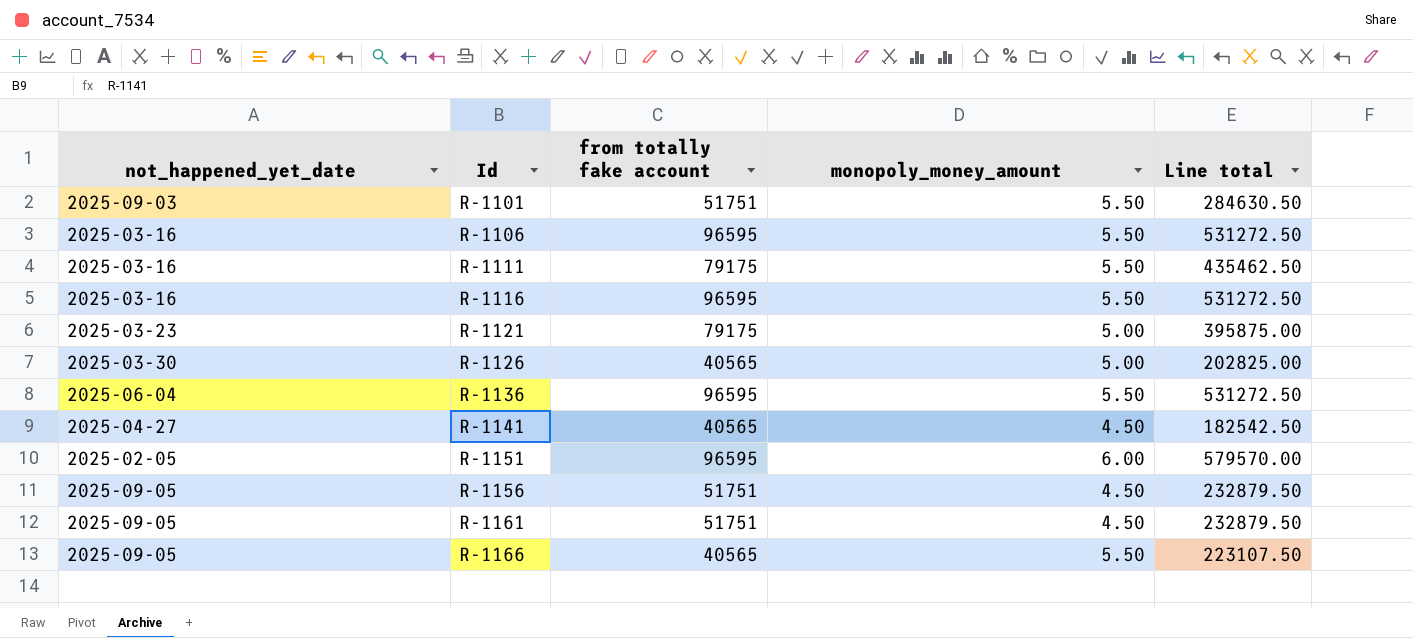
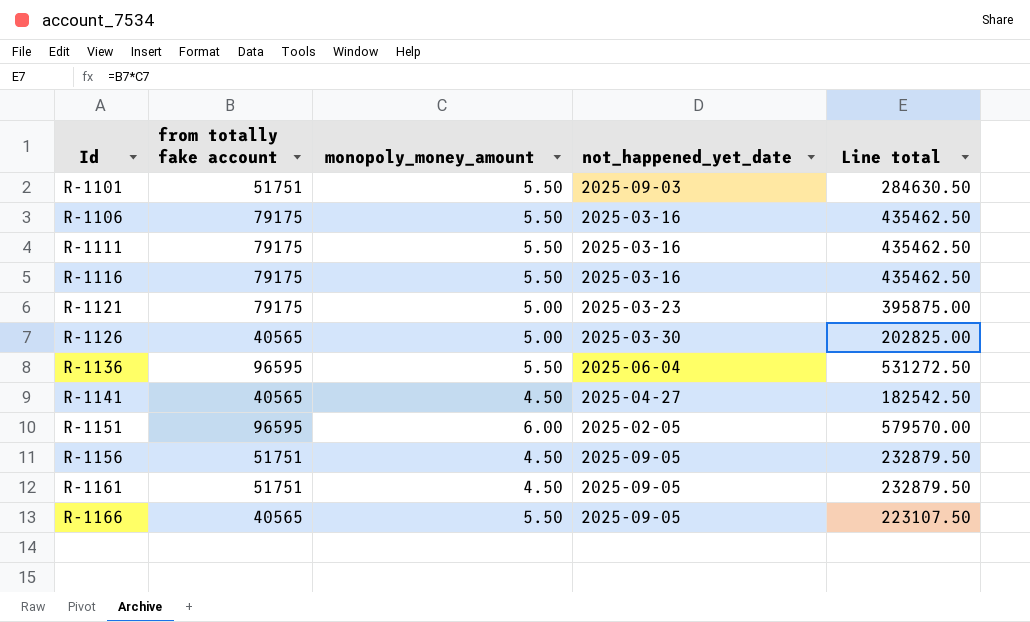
column not_happened_yet_date | position: 1 -> 4
R-1106 | from totally fake account: 96595 -> 79175
R-1106 | Line total: 531272.50 -> 435462.50
R-1116 | from totally fake account: 96595 -> 79175
R-1116 | Line total: 531272.50 -> 435462.50

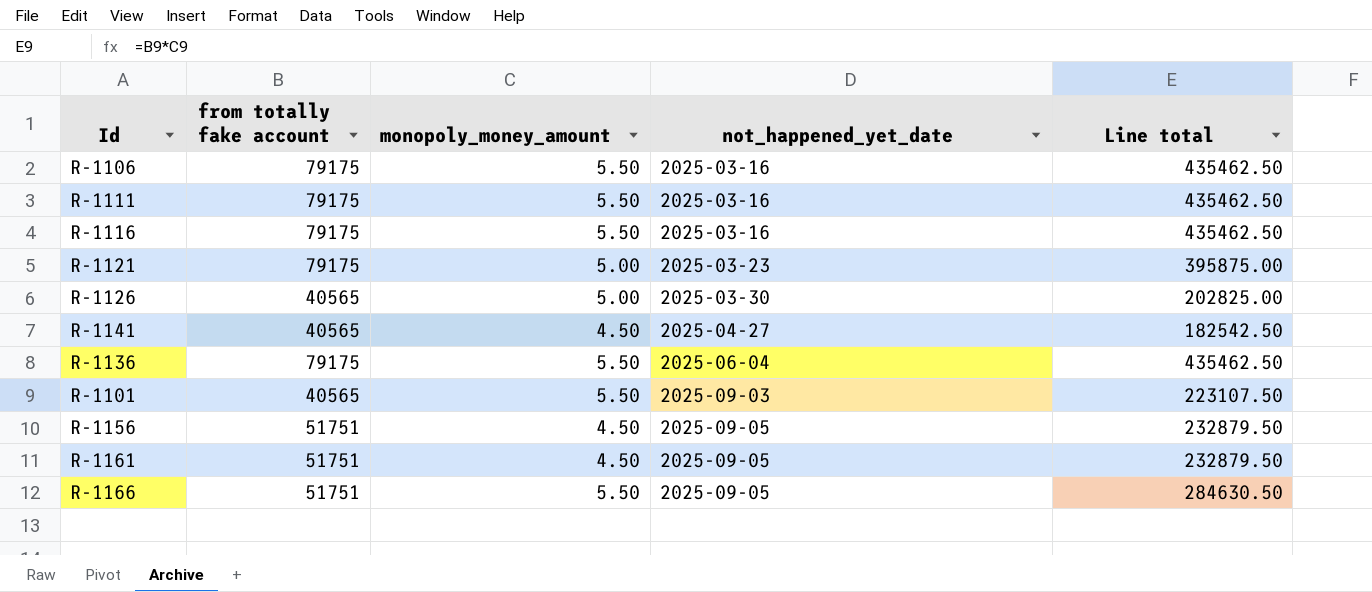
row order: Id ascending -> not_happened_yet_date ascending
row R-1151: 96595 | 6.00 | 2025-02-05 | 579570.00 -> none
R-1136 | from totally fake account: 96595 -> 79175
R-1136 | Line total: 531272.50 -> 435462.50
R-1101 | from totally fake account: 51751 -> 40565
R-1101 | Line total: 284630.50 -> 223107.50
R-1166 | from totally fake account: 40565 -> 51751
R-1166 | Line total: 223107.50 -> 284630.50

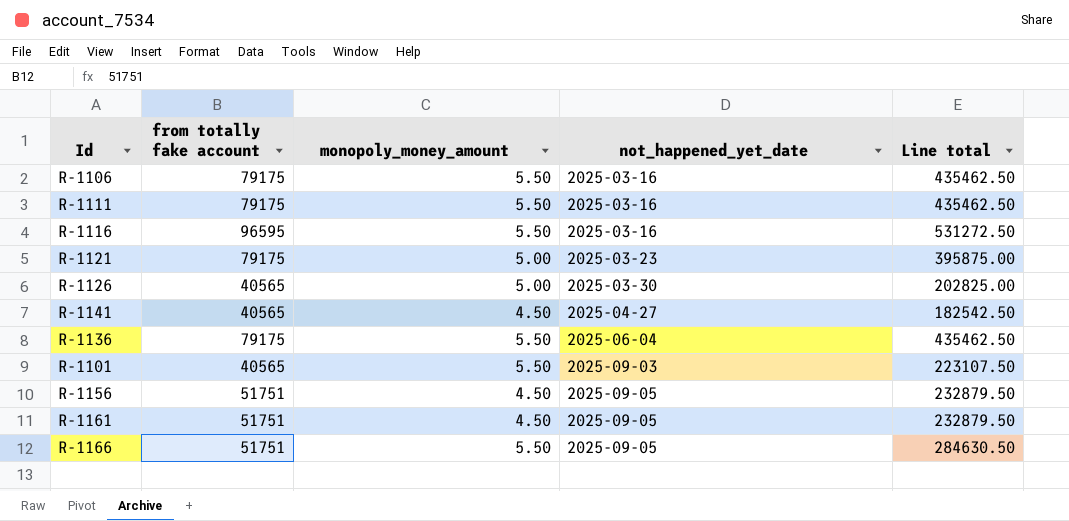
R-1116 | from totally fake account: 79175 -> 96595
R-1116 | Line total: 435462.50 -> 531272.50

